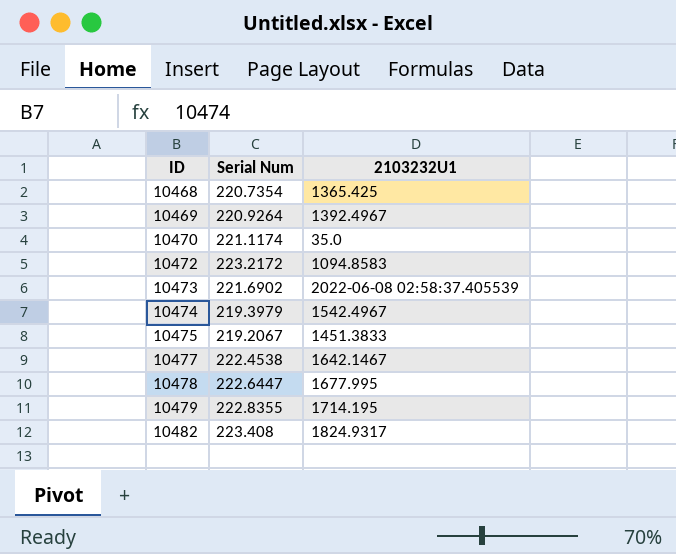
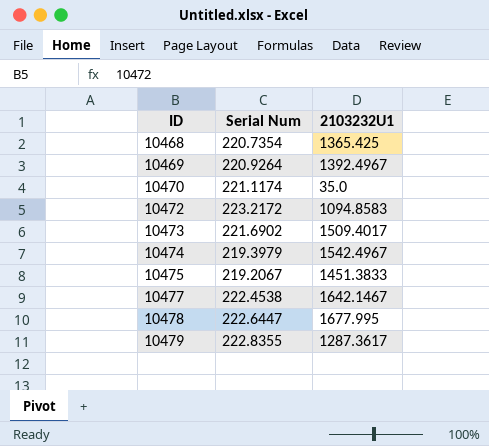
row 10482: 223.408 | 1824.9317 -> none
10473 | 2103232U1: 2022-06-08 02:58:37.405539 -> 1509.4017
10479 | 2103232U1: 1714.195 -> 1287.3617

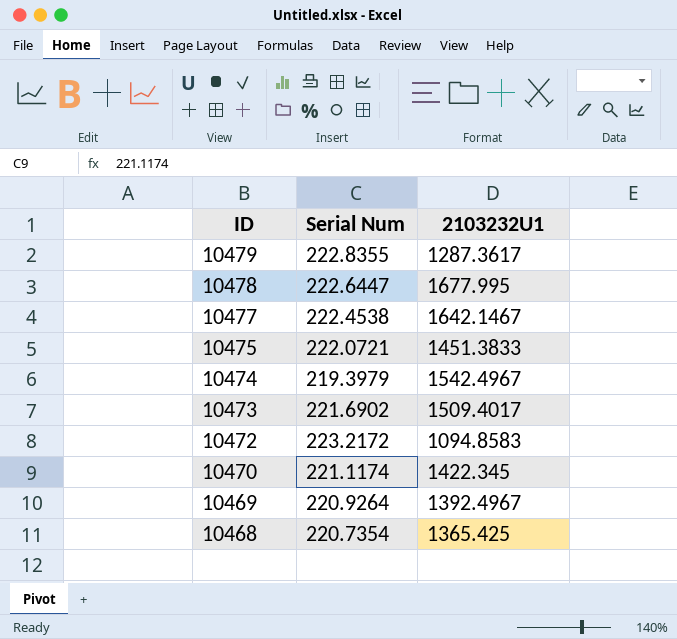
row order: ID ascending -> ID descending
10475 | Serial Num: 219.2067 -> 222.0721
10470 | 2103232U1: 35.0 -> 1422.345

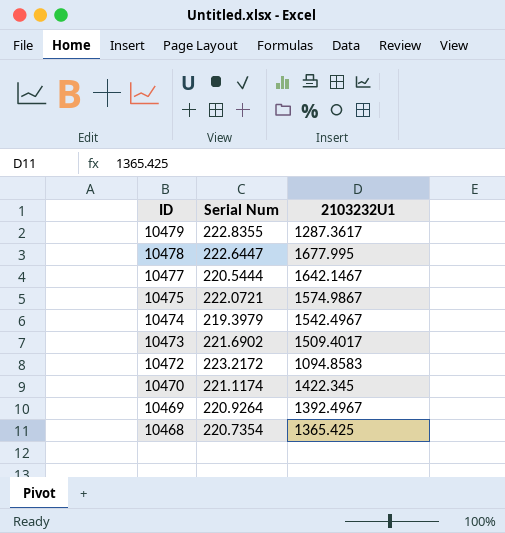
10477 | Serial Num: 222.4538 -> 220.5444
10475 | 2103232U1: 1451.3833 -> 1574.9867

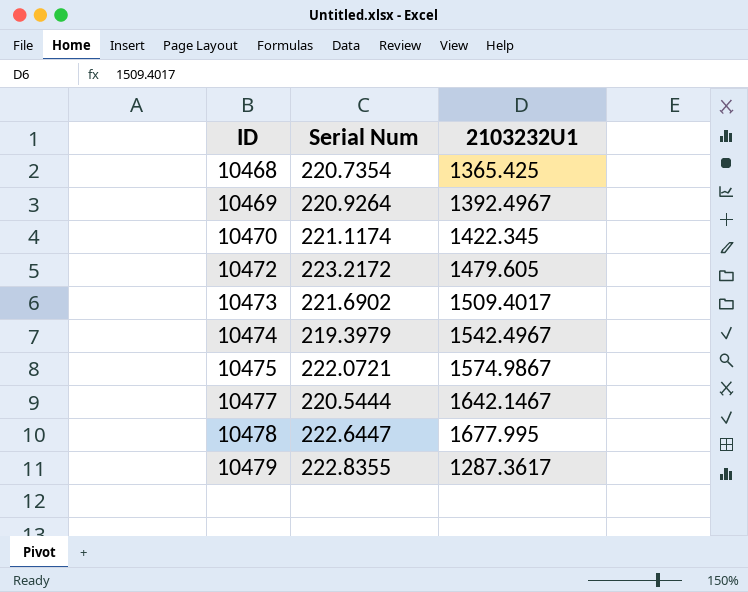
row order: ID descending -> ID ascending
10472 | 2103232U1: 1094.8583 -> 1479.605

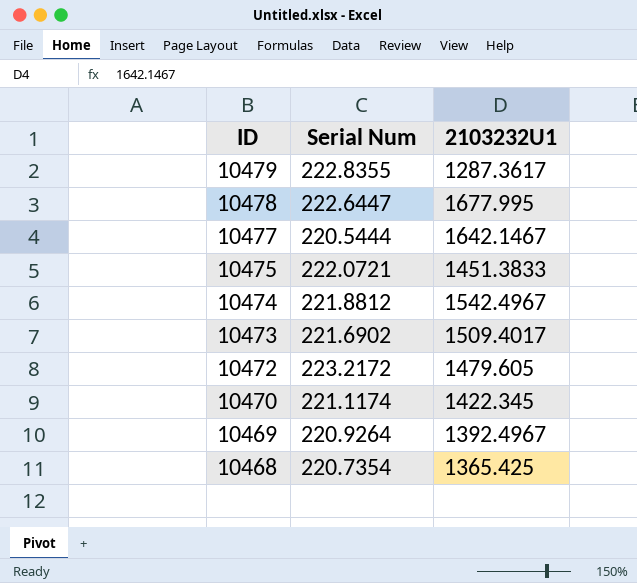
row order: ID ascending -> ID descending
10475 | 2103232U1: 1574.9867 -> 1451.3833
10474 | Serial Num: 219.3979 -> 221.8812

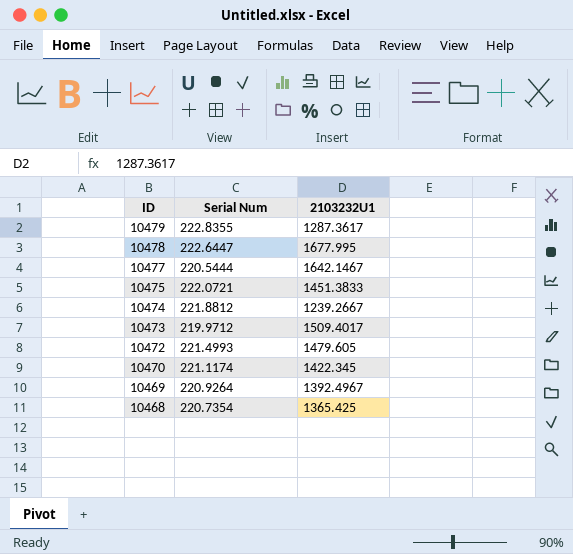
10474 | 2103232U1: 1542.4967 -> 1239.2667
10473 | Serial Num: 221.6902 -> 219.9712
10472 | Serial Num: 223.2172 -> 221.4993

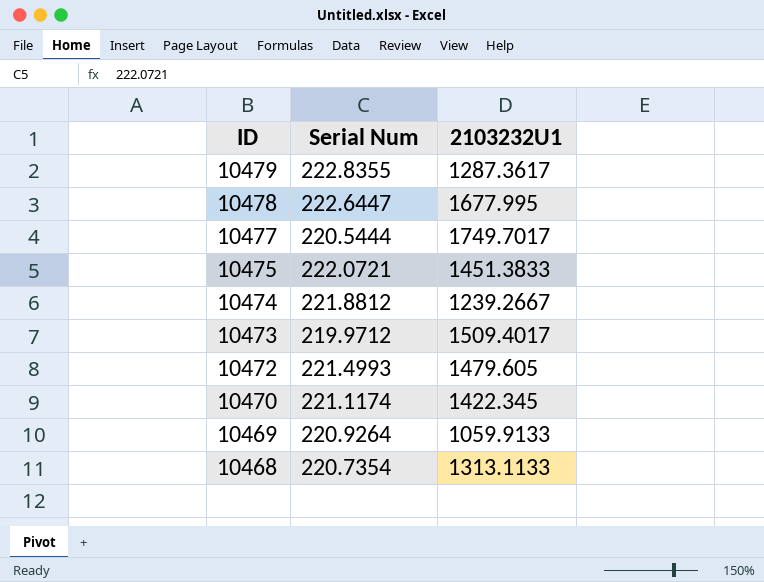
10477 | 2103232U1: 1642.1467 -> 1749.7017
10469 | 2103232U1: 1392.4967 -> 1059.9133
10468 | 2103232U1: 1365.425 -> 1313.1133

